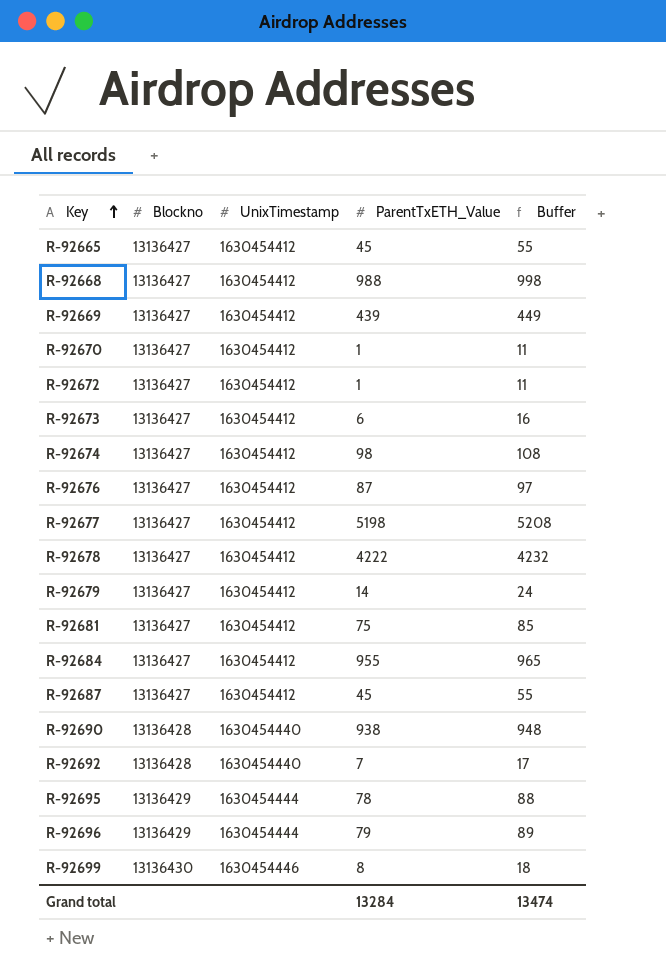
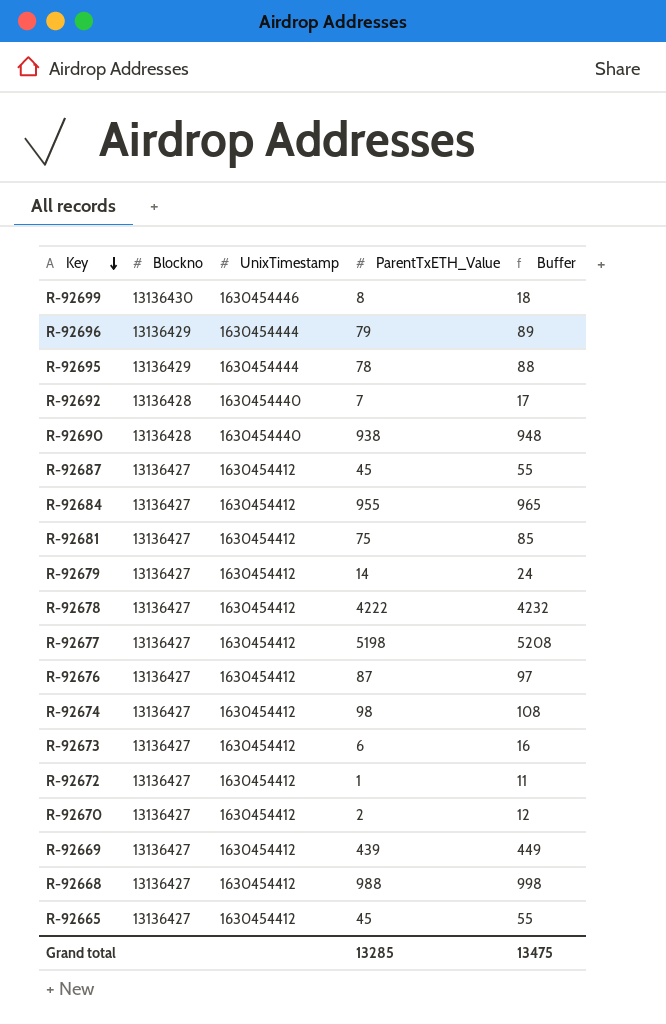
row order: Key ascending -> Key descending
R-92670 | ParentTxETH_Value: 1 -> 2
R-92670 | Buffer: 11 -> 12
Grand total | ParentTxETH_Value: 13284 -> 13285
Grand total | Buffer: 13474 -> 13475

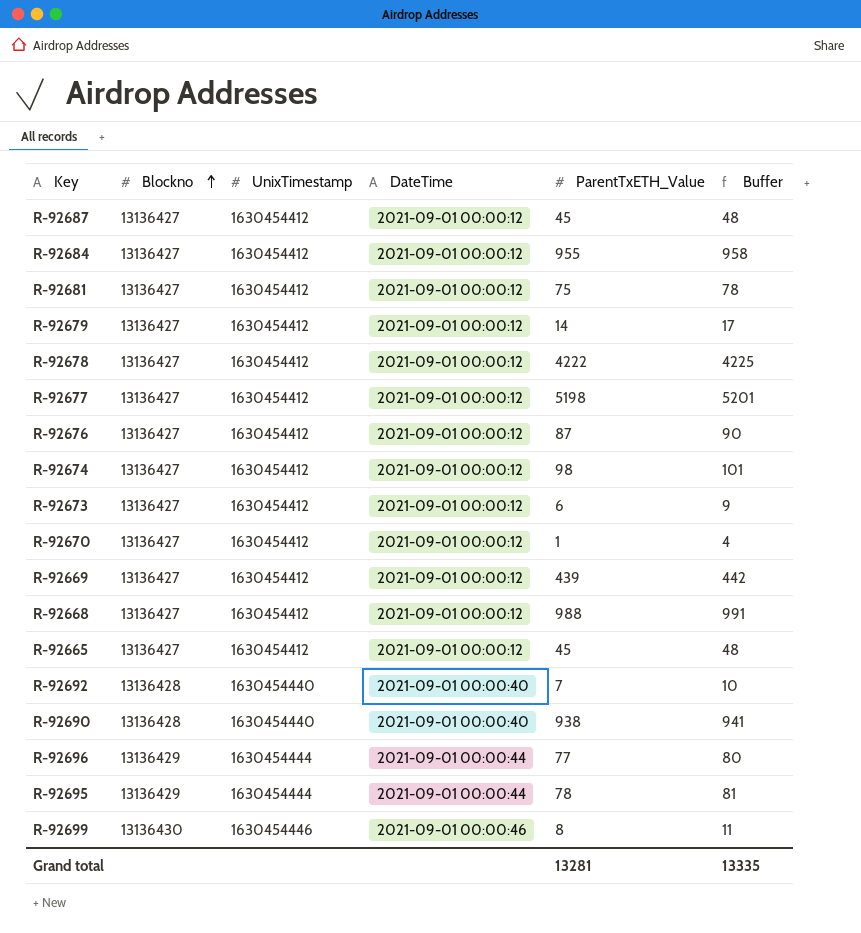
row order: Key descending -> Blockno ascending
column DateTime | position: none -> 4
column Buffer | formula: [ParentTxETH_Value] + 10 -> [ParentTxETH_Value] + 3
row R-92672: 13136427 | 1630454412 | 1 | 11 -> none
R-92670 | ParentTxETH_Value: 2 -> 1
R-92696 | ParentTxETH_Value: 79 -> 77
Grand total | ParentTxETH_Value: 13285 -> 13281
Grand total | Buffer: 13475 -> 13335

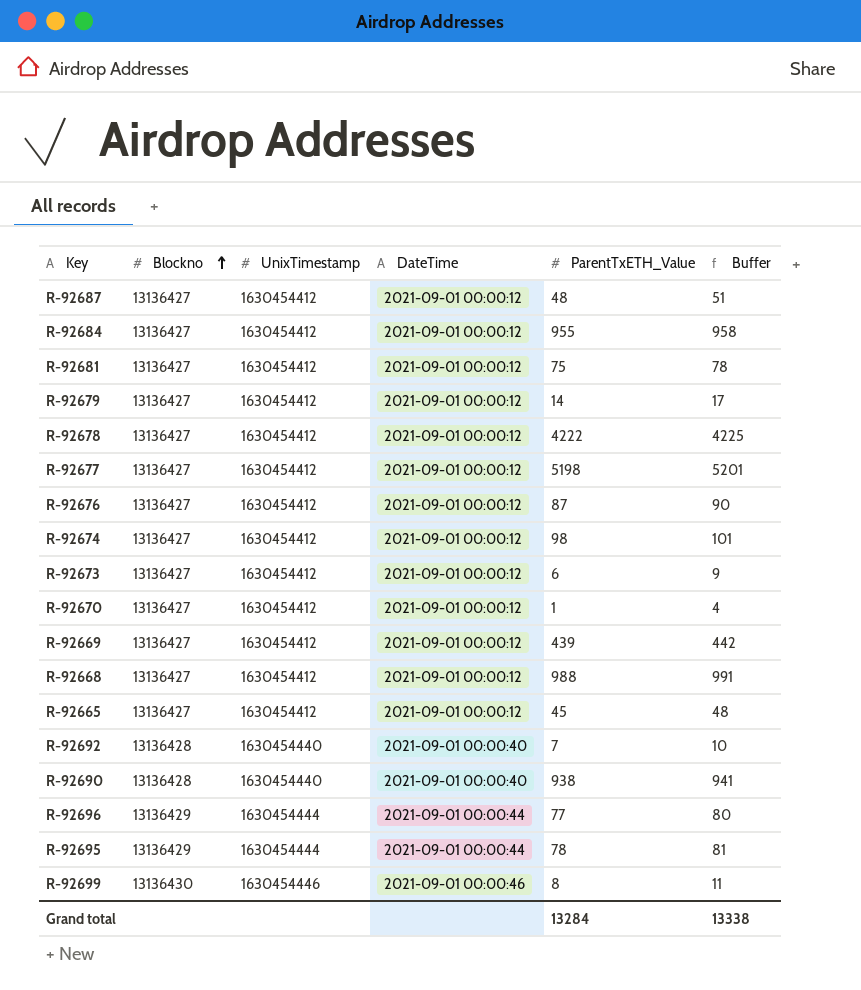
R-92687 | ParentTxETH_Value: 45 -> 48
R-92687 | Buffer: 48 -> 51
Grand total | ParentTxETH_Value: 13281 -> 13284
Grand total | Buffer: 13335 -> 13338

